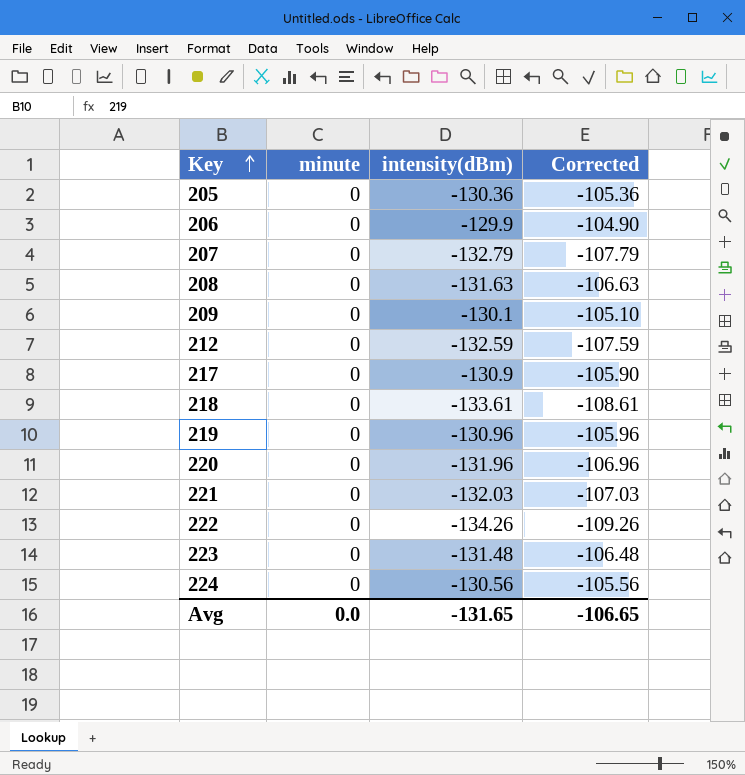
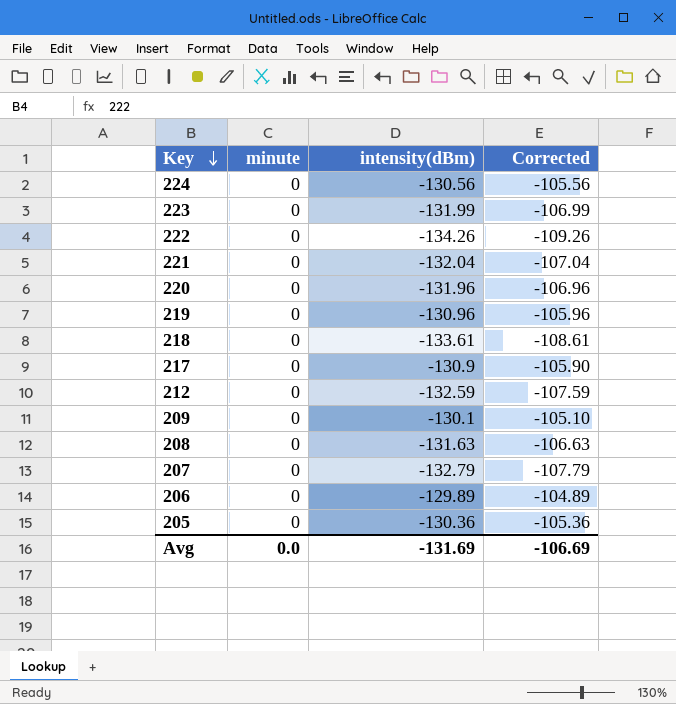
row order: Key ascending -> Key descending
223 | intensity(dBm): -131.48 -> -131.99
223 | Corrected: -106.48 -> -106.99
221 | intensity(dBm): -132.03 -> -132.04
221 | Corrected: -107.03 -> -107.04
206 | intensity(dBm): -129.9 -> -129.89
206 | Corrected: -104.90 -> -104.89
Avg | intensity(dBm): -131.65 -> -131.69
Avg | Corrected: -106.65 -> -106.69

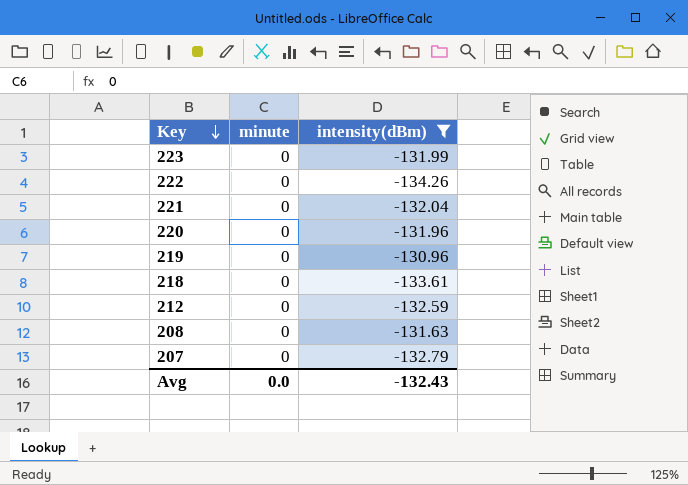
filter: none -> intensity(dBm) <= -130.96
column Corrected | formula: [intensity(dBm)] + 25 -> none
Avg | intensity(dBm): -131.69 -> -132.43

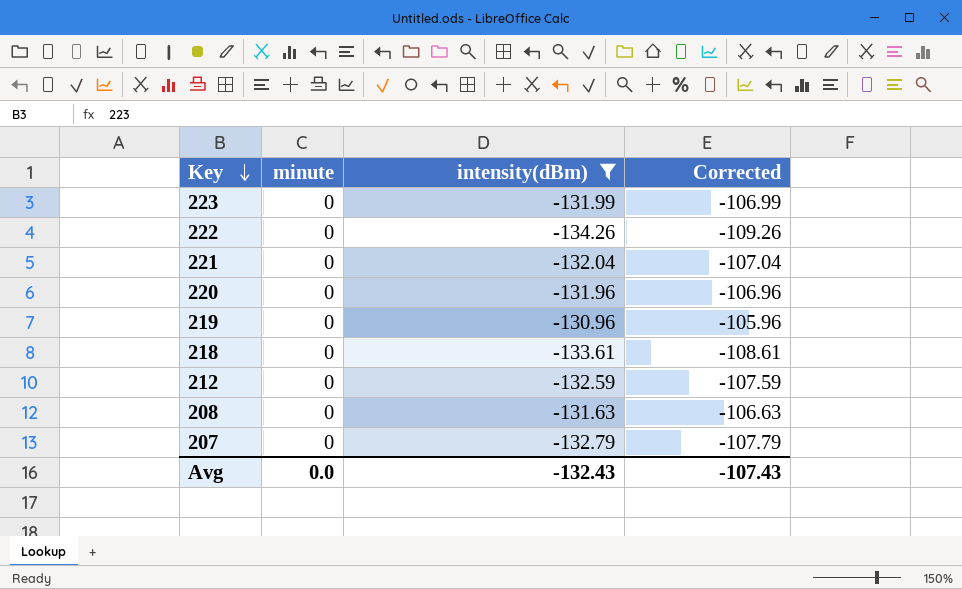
column Corrected | formula: none -> [intensity(dBm)] + 25

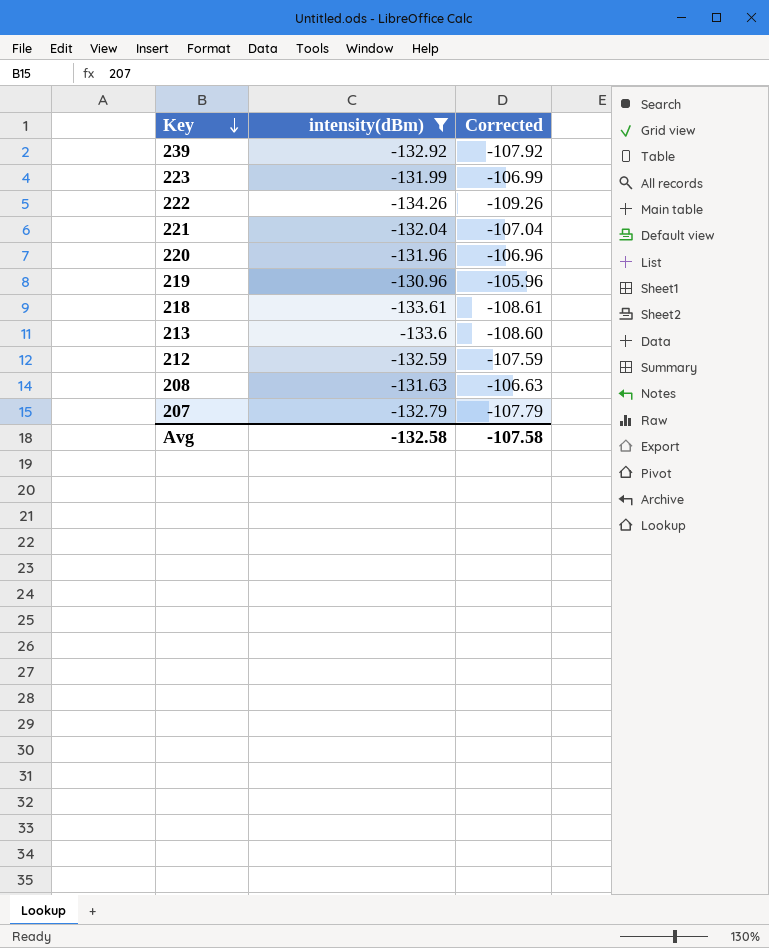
column minute | position: 2 -> none
row 239: none -> -132.92 | -107.92
row 213: none -> -133.6 | -108.60
Avg | intensity(dBm): -132.43 -> -132.58
Avg | Corrected: -107.43 -> -107.58

